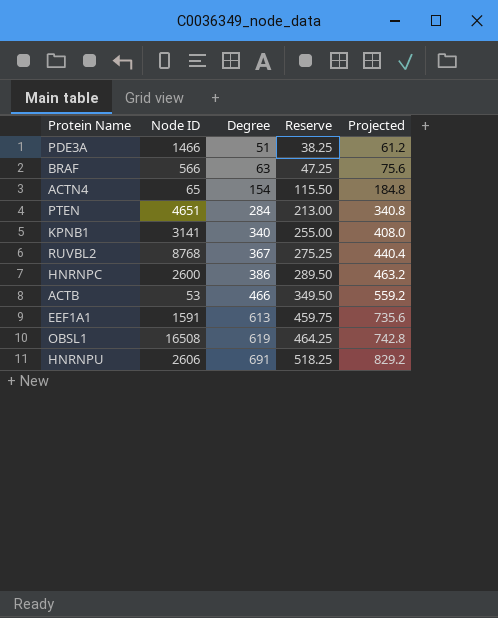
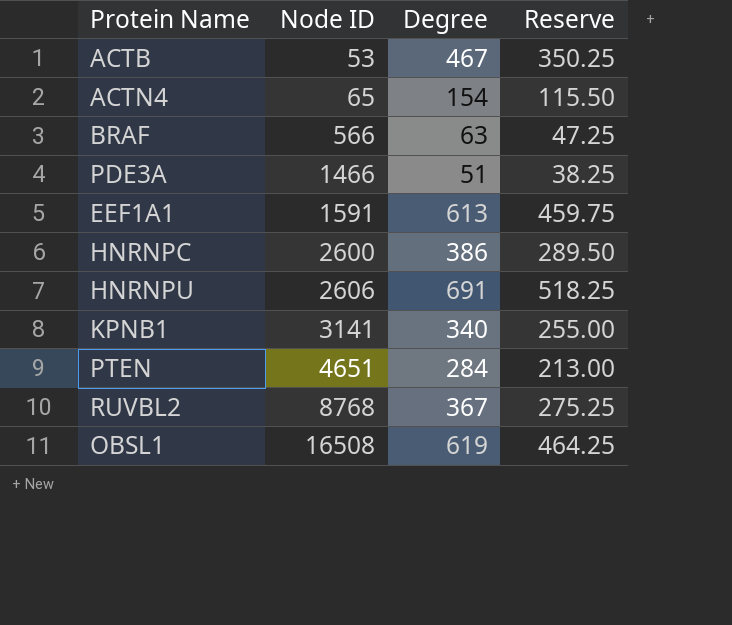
row order: Degree ascending -> Node ID ascending
column Projected | formula: [Degree] * 1.2 -> none
ACTB | Degree: 466 -> 467
ACTB | Reserve: 349.50 -> 350.25

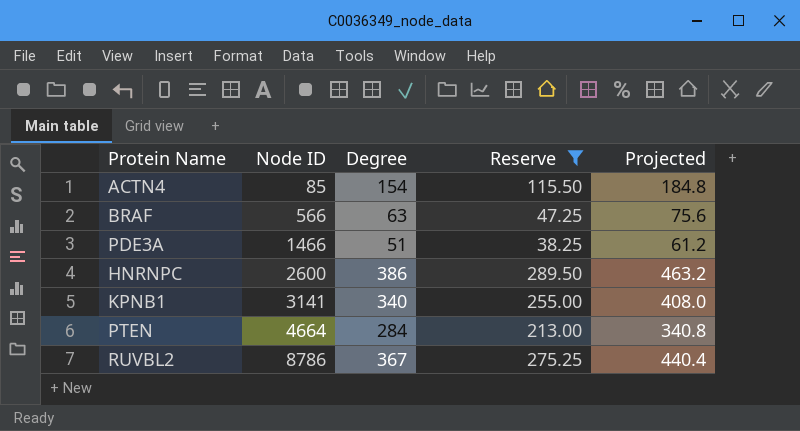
filter: none -> Reserve <= 289.50
column Projected | formula: none -> [Degree] * 1.2
ACTN4 | Node ID: 65 -> 85
PTEN | Node ID: 4651 -> 4664
RUVBL2 | Node ID: 8768 -> 8786

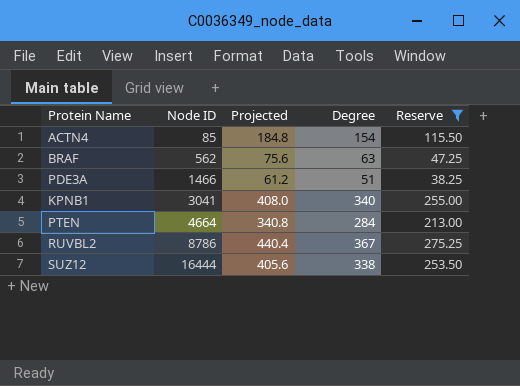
column Projected | position: 5 -> 3
row HNRNPC: 2600 | 386 | 289.50 | 463.2 -> none
BRAF | Node ID: 566 -> 562
KPNB1 | Node ID: 3141 -> 3041
row SUZ12: none -> 16444 | 405.6 | 338 | 253.50

